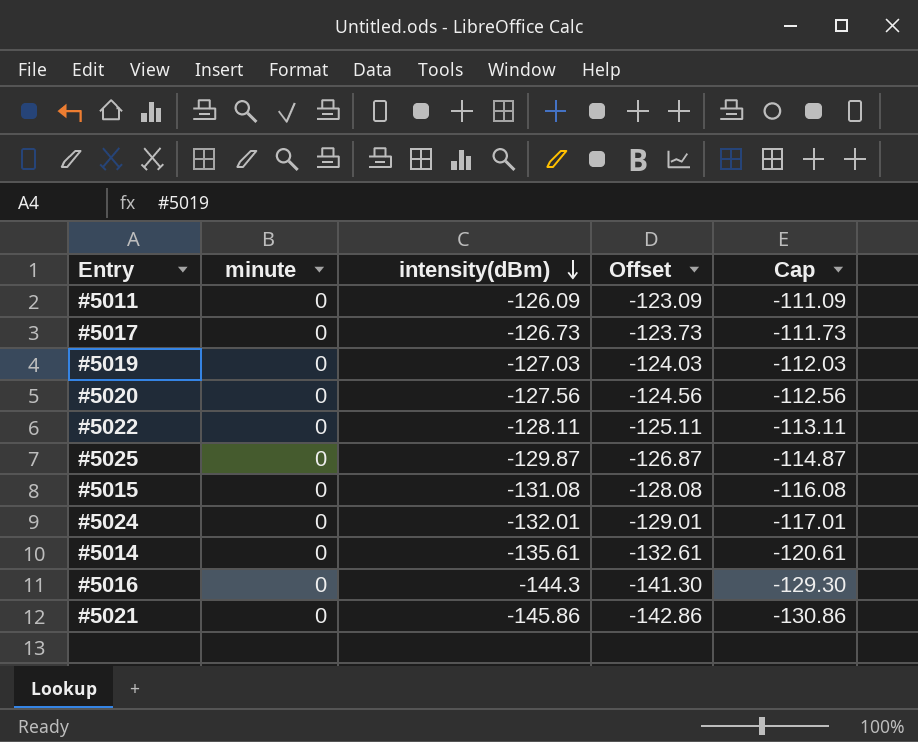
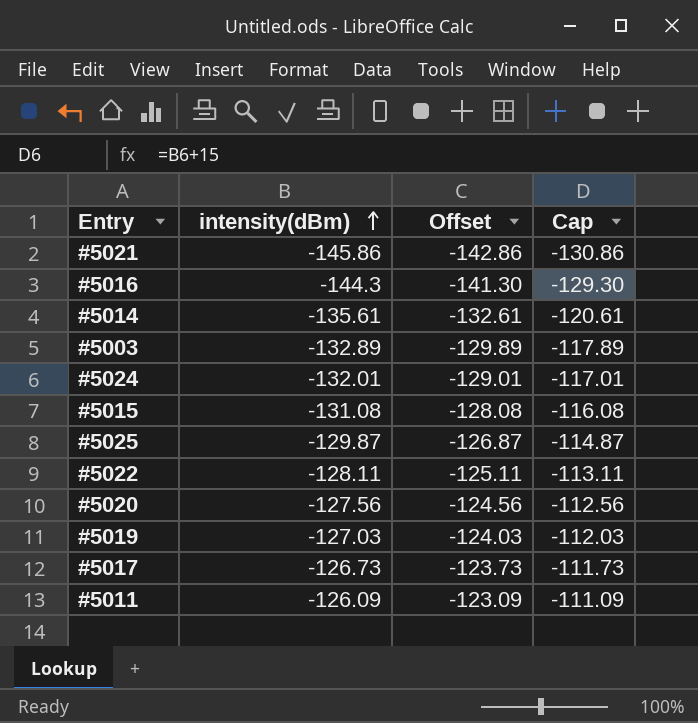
row order: intensity(dBm) descending -> intensity(dBm) ascending
column minute | position: 2 -> none
row #5003: none -> -132.89 | -129.89 | -117.89

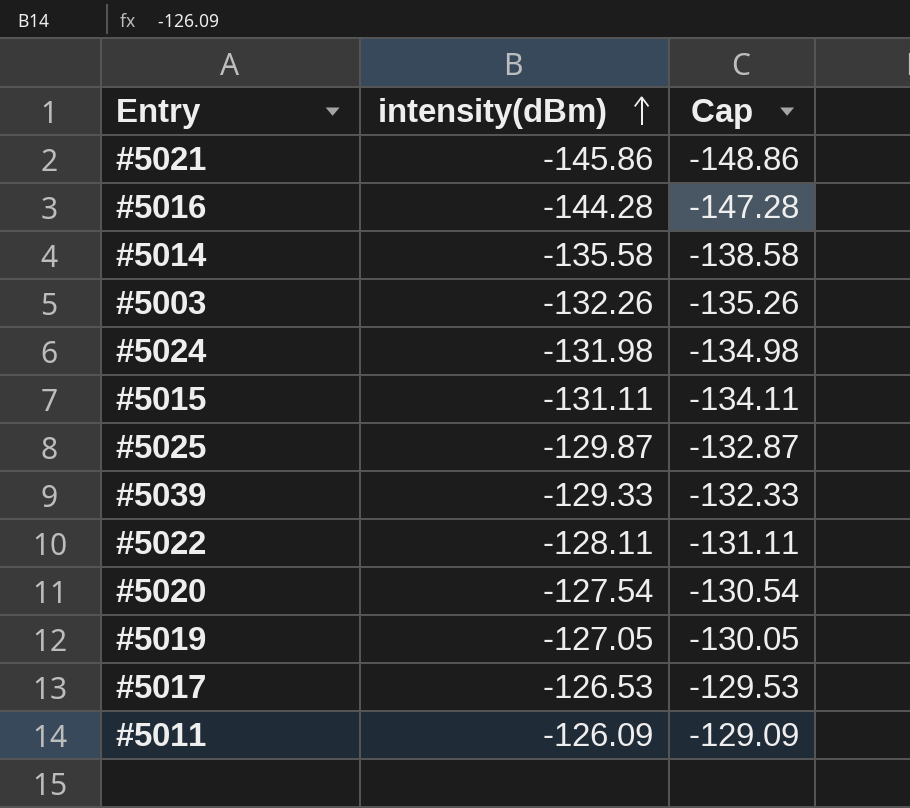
column Offset | formula: [intensity(dBm)] + 3 -> none
column Cap | formula: [intensity(dBm)] + 15 -> [intensity(dBm)] - 3
#5016 | intensity(dBm): -144.3 -> -144.28
#5014 | intensity(dBm): -135.61 -> -135.58
#5003 | intensity(dBm): -132.89 -> -132.26
#5024 | intensity(dBm): -132.01 -> -131.98
#5015 | intensity(dBm): -131.08 -> -131.11
row #5039: none -> -129.33 | -132.33
#5020 | intensity(dBm): -127.56 -> -127.54
#5019 | intensity(dBm): -127.03 -> -127.05
#5017 | intensity(dBm): -126.73 -> -126.53

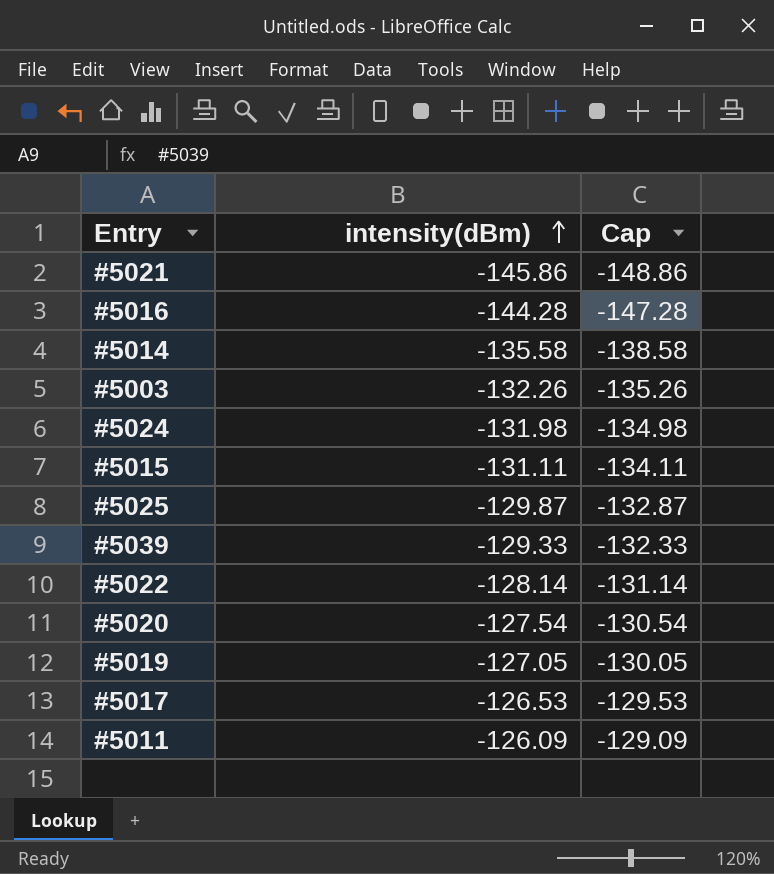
#5022 | intensity(dBm): -128.11 -> -128.14
#5022 | Cap: -131.11 -> -131.14

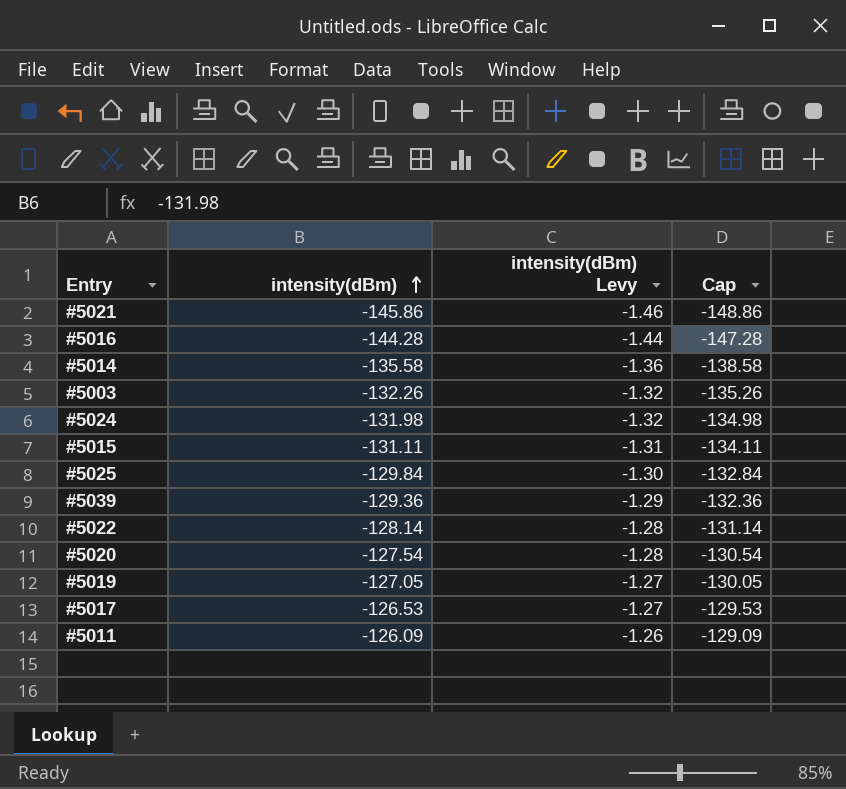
column intensity(dBm) Levy | formula: none -> [intensity(dBm)] * 0.01
#5025 | intensity(dBm): -129.87 -> -129.84
#5025 | Cap: -132.87 -> -132.84
#5039 | intensity(dBm): -129.33 -> -129.36
#5039 | Cap: -132.33 -> -132.36

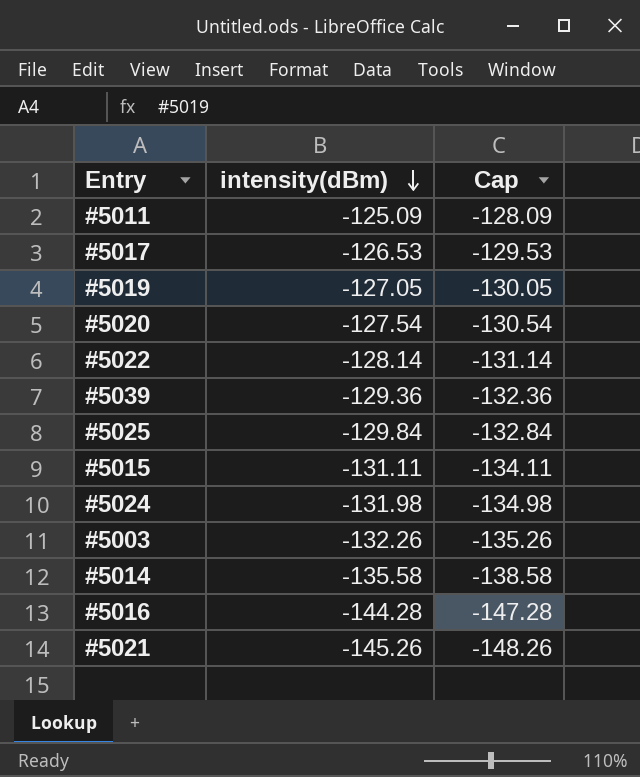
row order: intensity(dBm) ascending -> intensity(dBm) descending
column intensity(dBm) Levy | formula: [intensity(dBm)] * 0.01 -> none
#5011 | intensity(dBm): -126.09 -> -125.09
#5011 | Cap: -129.09 -> -128.09
#5021 | intensity(dBm): -145.86 -> -145.26
#5021 | Cap: -148.86 -> -148.26

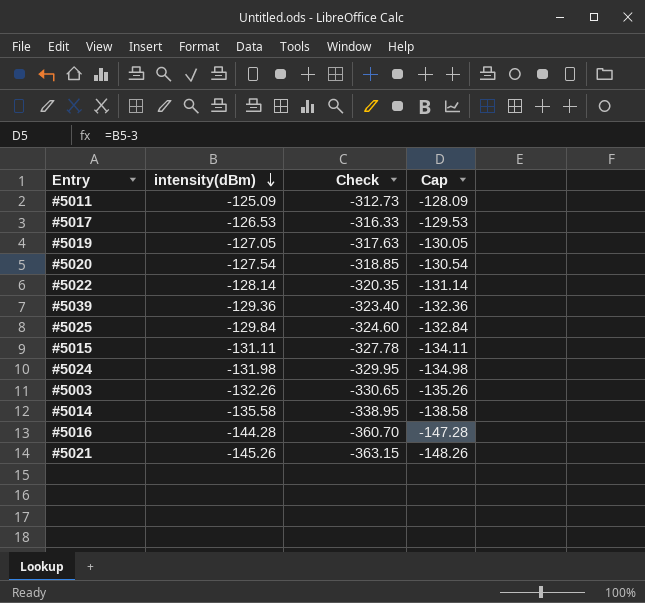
column Check | formula: none -> [intensity(dBm)] * 2.5

